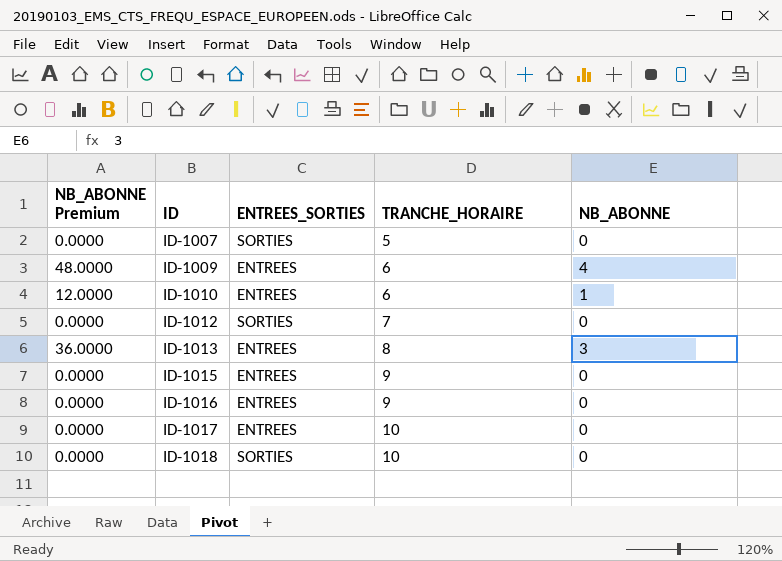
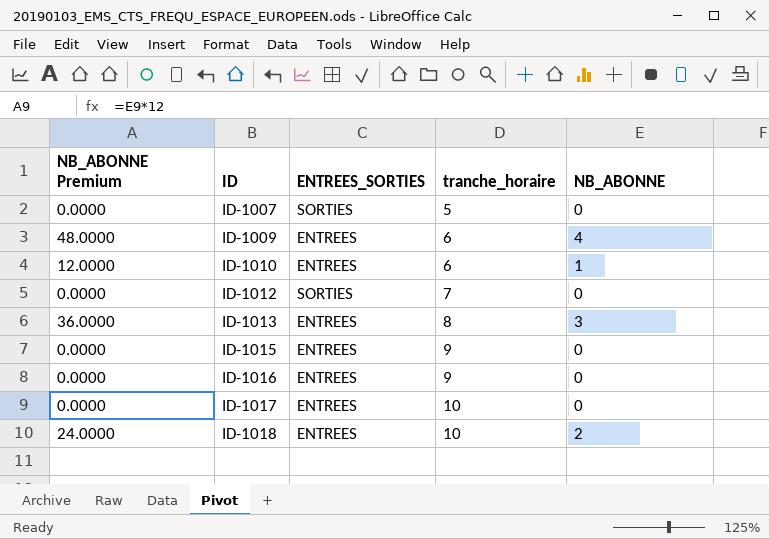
column name: TRANCHE_HORAIRE -> tranche_horaire
ID-1018 | NB_ABONNE Premium: 0.0000 -> 24.0000
ID-1018 | ENTREES_SORTIES: SORTIES -> ENTREES
ID-1018 | NB_ABONNE: 0 -> 2

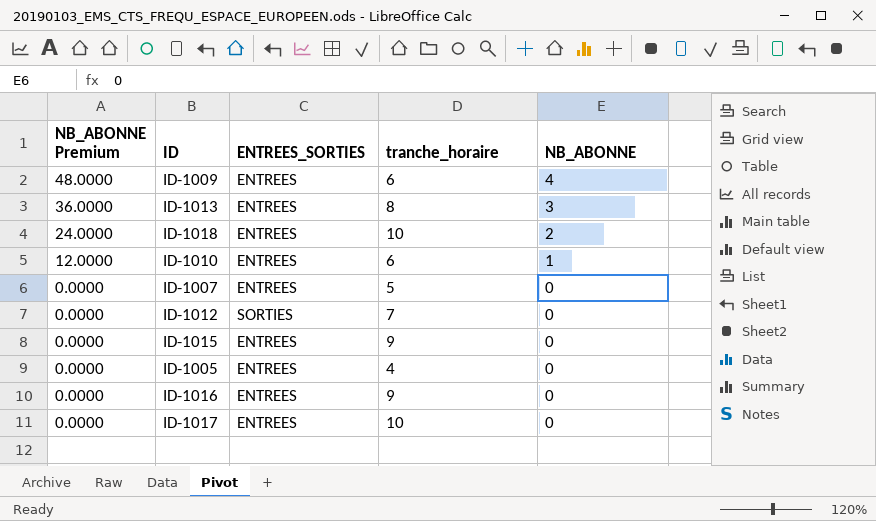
row order: ID ascending -> NB_ABONNE Premium descending
ID-1007 | ENTREES_SORTIES: SORTIES -> ENTREES
row ID-1005: none -> 0.0000 | ENTREES | 4 | 0

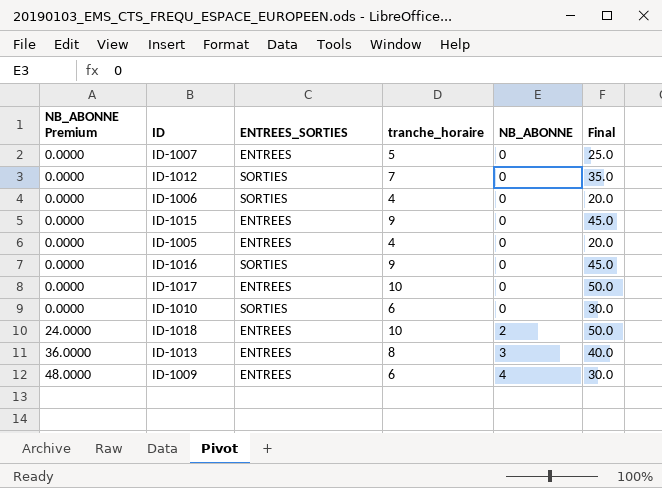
row order: NB_ABONNE Premium descending -> NB_ABONNE Premium ascending
column Final | formula: none -> [tranche_horaire] * 5
row ID-1006: none -> 0.0000 | SORTIES | 4 | 0 | 20.0
ID-1016 | ENTREES_SORTIES: ENTREES -> SORTIES
ID-1010 | NB_ABONNE Premium: 12.0000 -> 0.0000
ID-1010 | ENTREES_SORTIES: ENTREES -> SORTIES
ID-1010 | NB_ABONNE: 1 -> 0

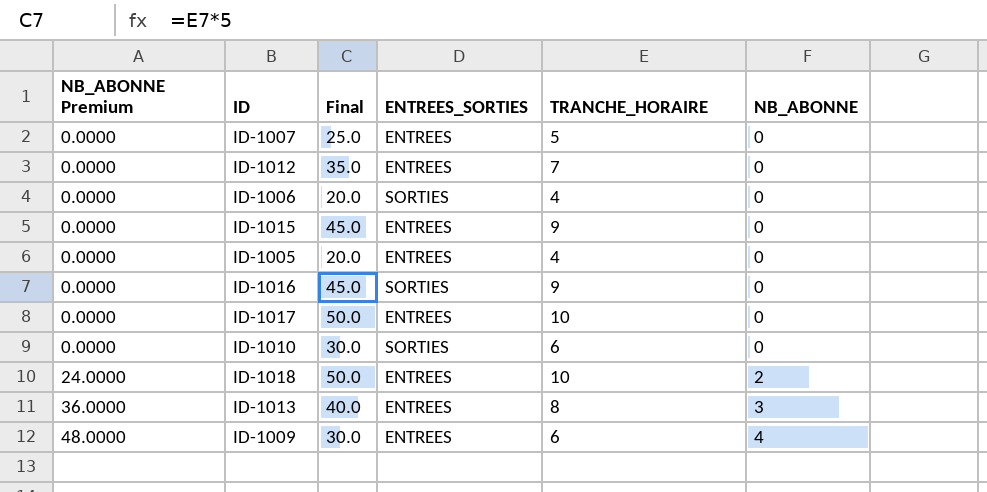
column Final | position: 6 -> 3
column name: tranche_horaire -> TRANCHE_HORAIRE
ID-1012 | ENTREES_SORTIES: SORTIES -> ENTREES

